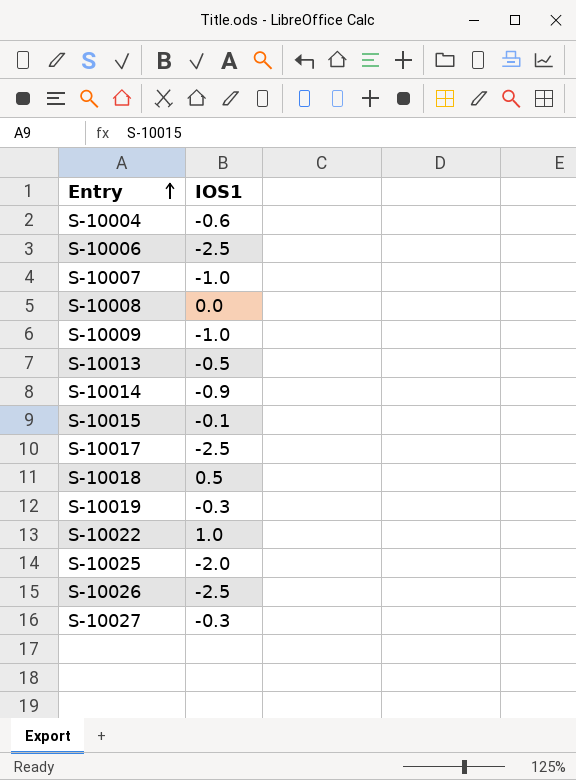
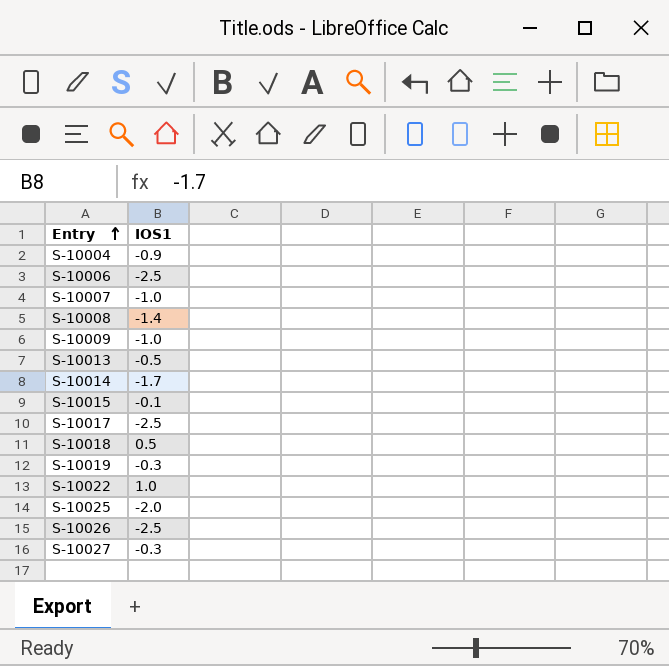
S-10004 | IOS1: -0.6 -> -0.9
S-10008 | IOS1: 0.0 -> -1.4
S-10014 | IOS1: -0.9 -> -1.7

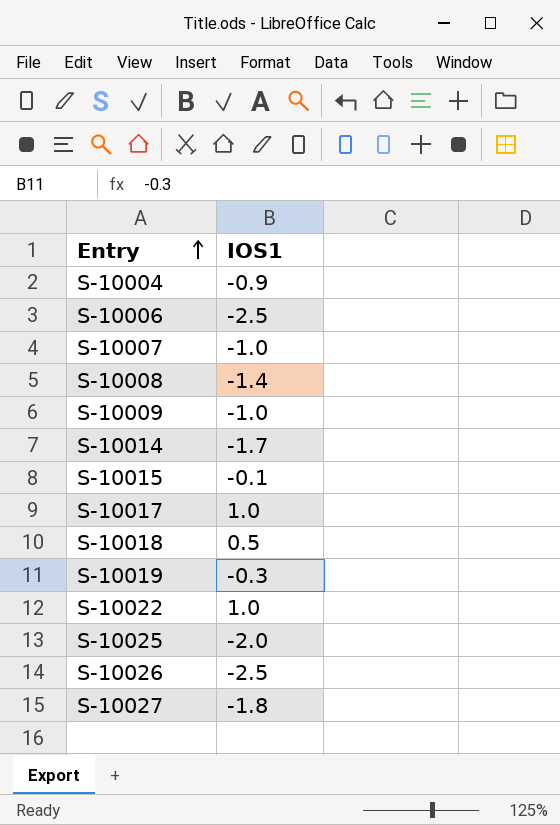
row S-10013: -0.5 -> none
S-10017 | IOS1: -2.5 -> 1.0
S-10027 | IOS1: -0.3 -> -1.8

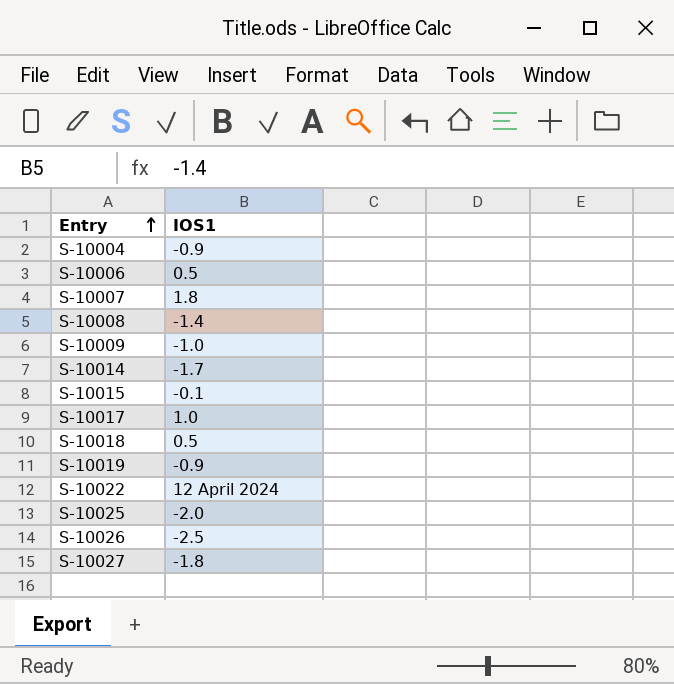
S-10006 | IOS1: -2.5 -> 0.5
S-10007 | IOS1: -1.0 -> 1.8
S-10019 | IOS1: -0.3 -> -0.9
S-10022 | IOS1: 1.0 -> 12 April 2024

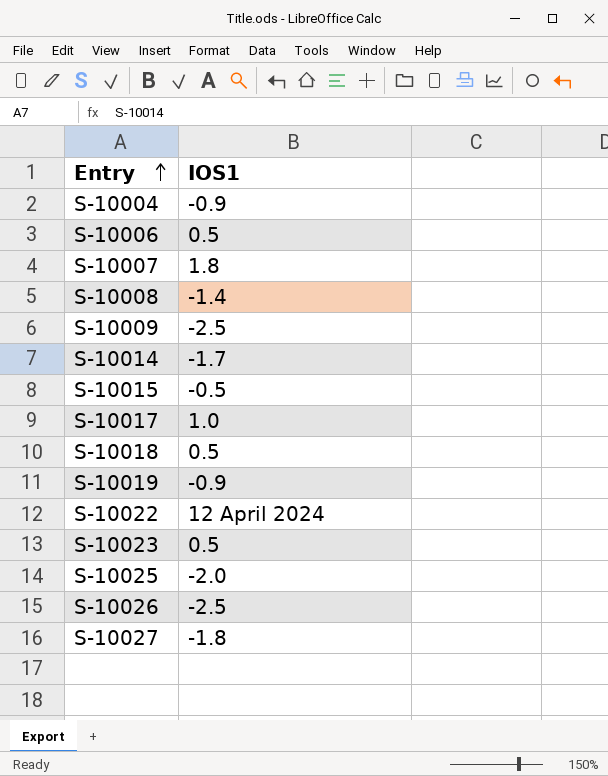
S-10009 | IOS1: -1.0 -> -2.5
S-10015 | IOS1: -0.1 -> -0.5
row S-10023: none -> 0.5

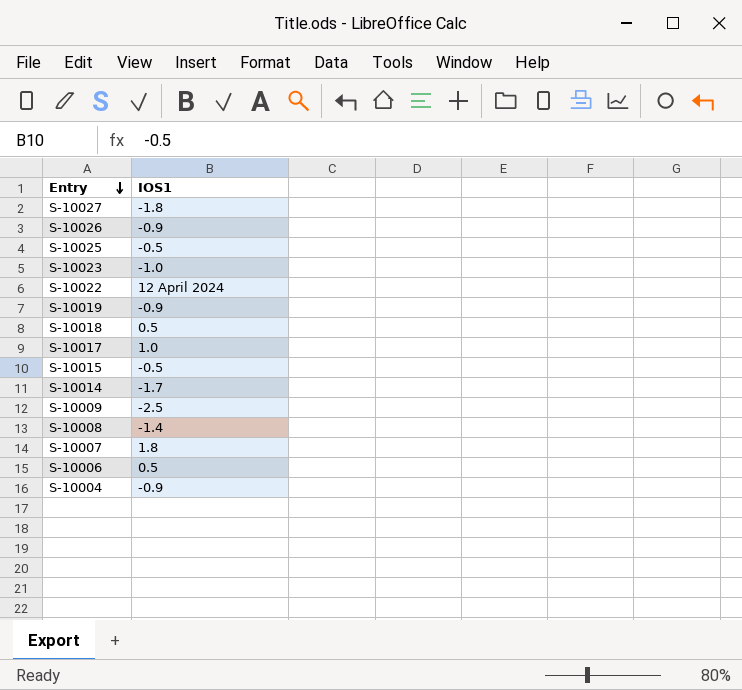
row order: Entry ascending -> Entry descending
S-10026 | IOS1: -2.5 -> -0.9
S-10025 | IOS1: -2.0 -> -0.5
S-10023 | IOS1: 0.5 -> -1.0

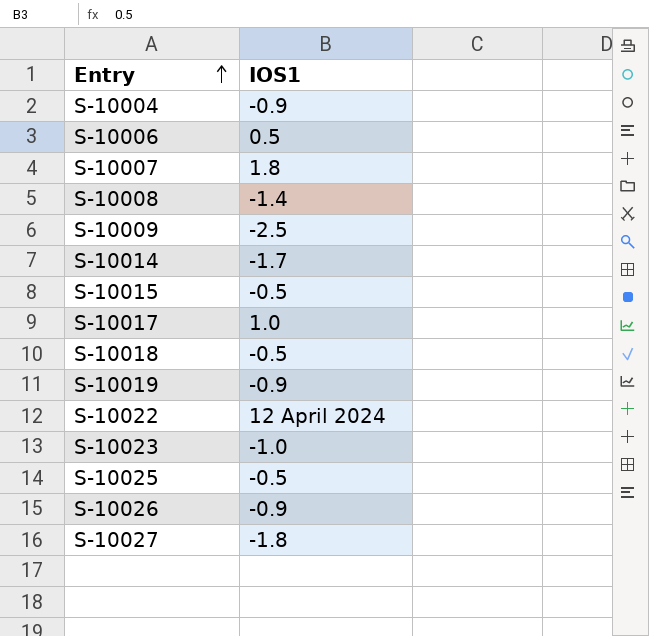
row order: Entry descending -> Entry ascending
S-10018 | IOS1: 0.5 -> -0.5

